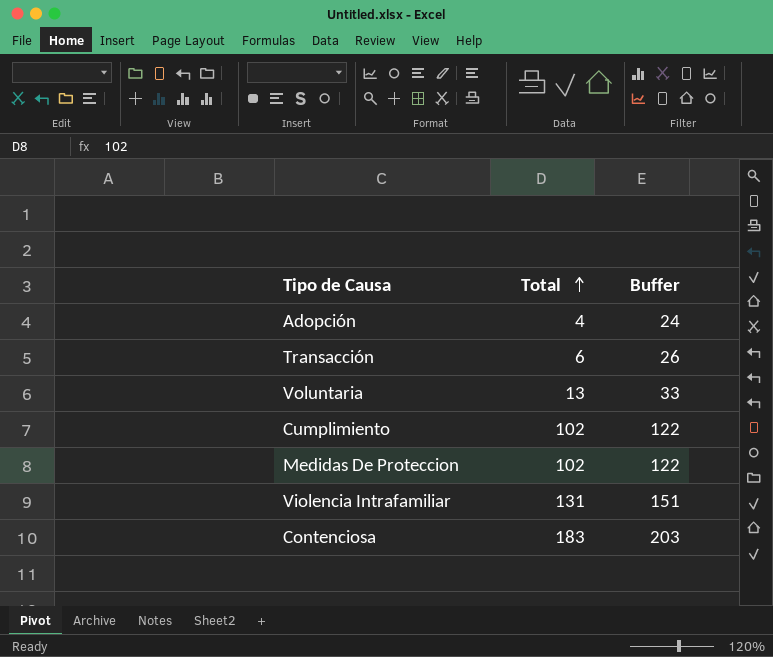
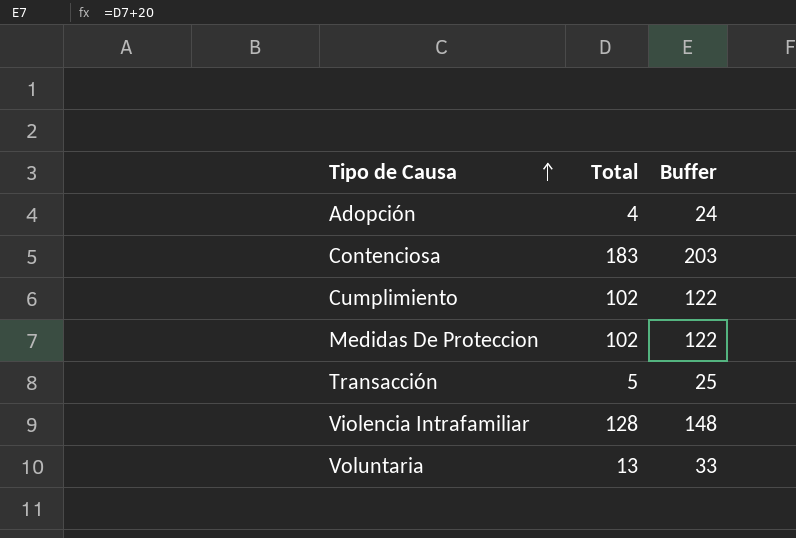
row order: Total ascending -> Tipo de Causa ascending
Transacción | Total: 6 -> 5
Transacción | Buffer: 26 -> 25
Violencia Intrafamiliar | Total: 131 -> 128
Violencia Intrafamiliar | Buffer: 151 -> 148

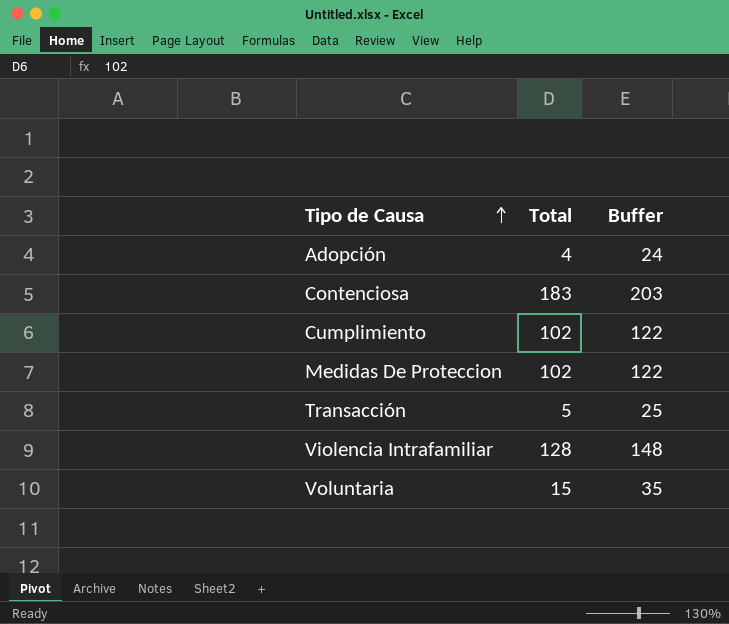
Voluntaria | Total: 13 -> 15
Voluntaria | Buffer: 33 -> 35

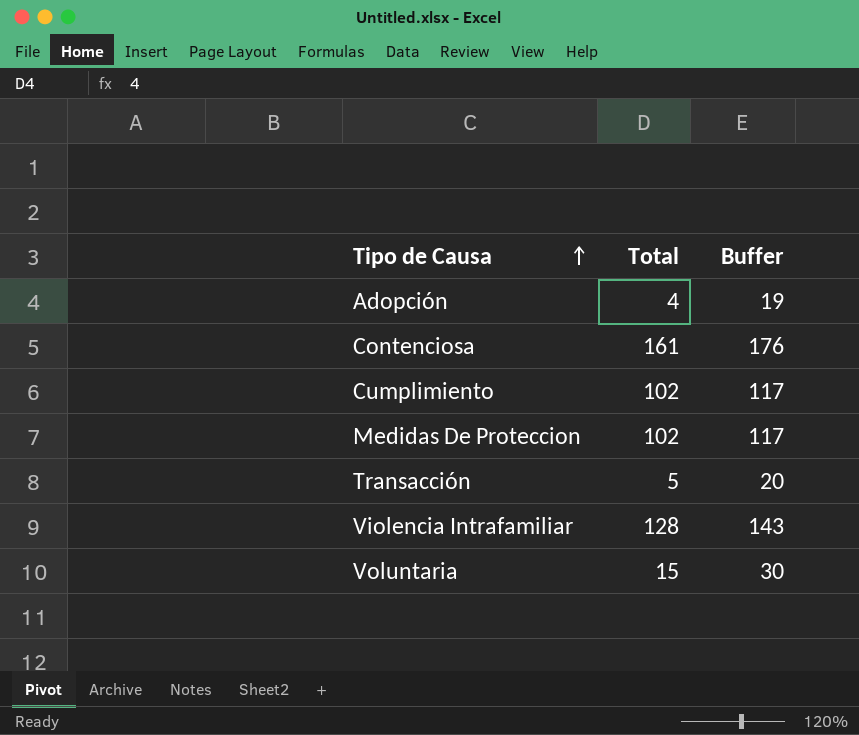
column Buffer | formula: [Total] + 20 -> [Total] + 15
Contenciosa | Total: 183 -> 161

